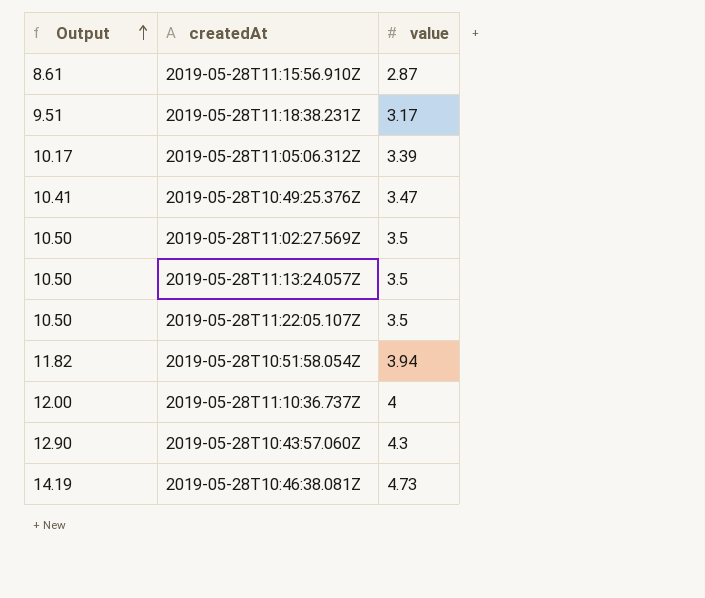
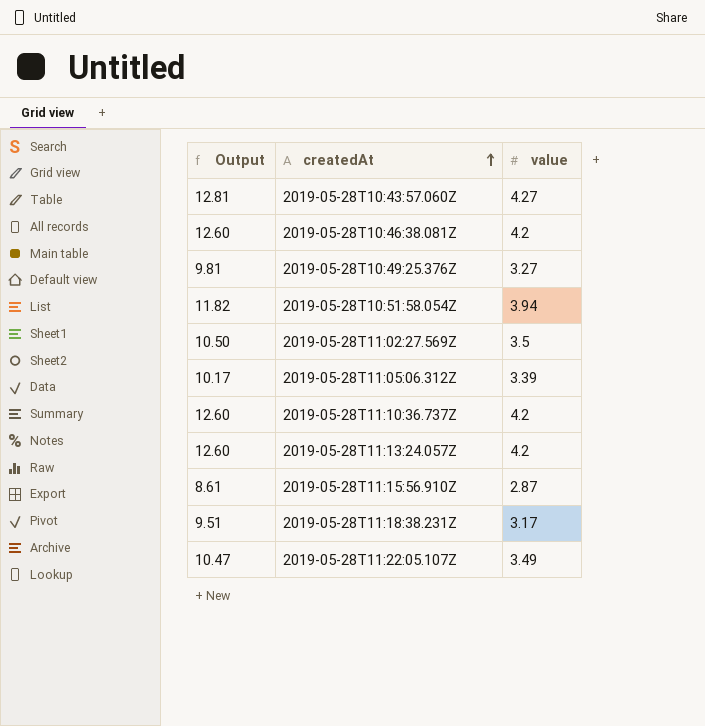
row order: Output ascending -> createdAt ascending
2019-05-28T10:43:57.060Z | Output: 12.90 -> 12.81
2019-05-28T10:43:57.060Z | value: 4.3 -> 4.27
2019-05-28T10:46:38.081Z | Output: 14.19 -> 12.60
2019-05-28T10:46:38.081Z | value: 4.73 -> 4.2
2019-05-28T10:49:25.376Z | Output: 10.41 -> 9.81
2019-05-28T10:49:25.376Z | value: 3.47 -> 3.27
2019-05-28T11:10:36.737Z | Output: 12.00 -> 12.60
2019-05-28T11:10:36.737Z | value: 4 -> 4.2
2019-05-28T11:13:24.057Z | Output: 10.50 -> 12.60
2019-05-28T11:13:24.057Z | value: 3.5 -> 4.2
2019-05-28T11:22:05.107Z | Output: 10.50 -> 10.47
2019-05-28T11:22:05.107Z | value: 3.5 -> 3.49

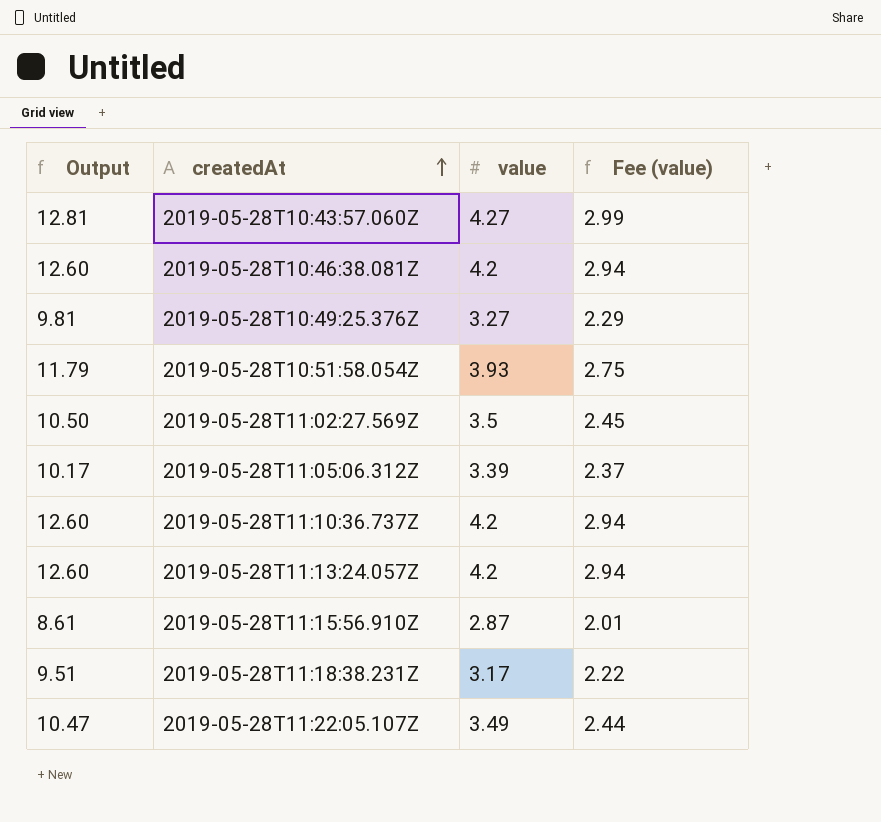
column Fee (value) | formula: none -> [value] * 0.7
2019-05-28T10:51:58.054Z | Output: 11.82 -> 11.79
2019-05-28T10:51:58.054Z | value: 3.94 -> 3.93

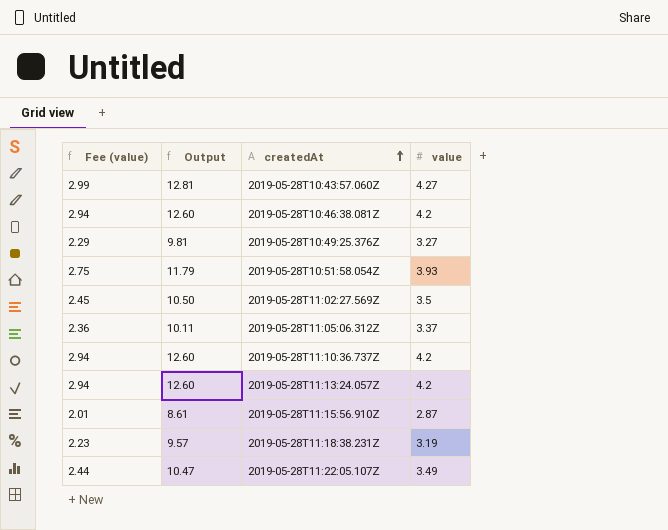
column Fee (value) | position: 4 -> 1
2019-05-28T11:05:06.312Z | Fee (value): 2.37 -> 2.36
2019-05-28T11:05:06.312Z | Output: 10.17 -> 10.11
2019-05-28T11:05:06.312Z | value: 3.39 -> 3.37
2019-05-28T11:18:38.231Z | Fee (value): 2.22 -> 2.23
2019-05-28T11:18:38.231Z | Output: 9.51 -> 9.57
2019-05-28T11:18:38.231Z | value: 3.17 -> 3.19

